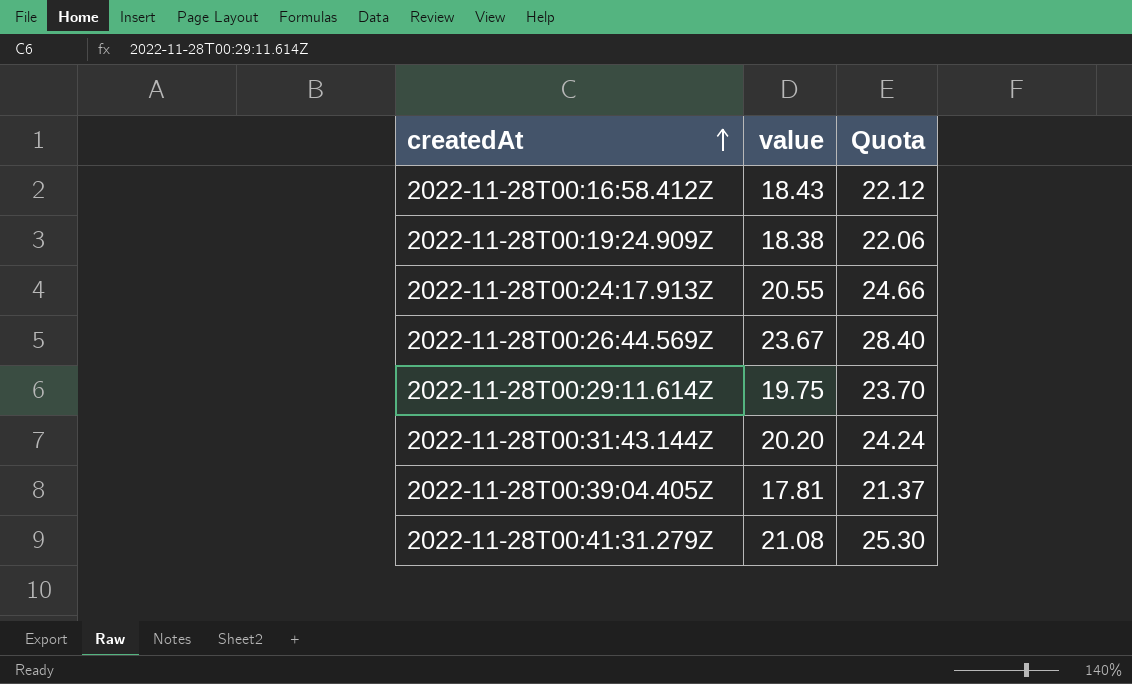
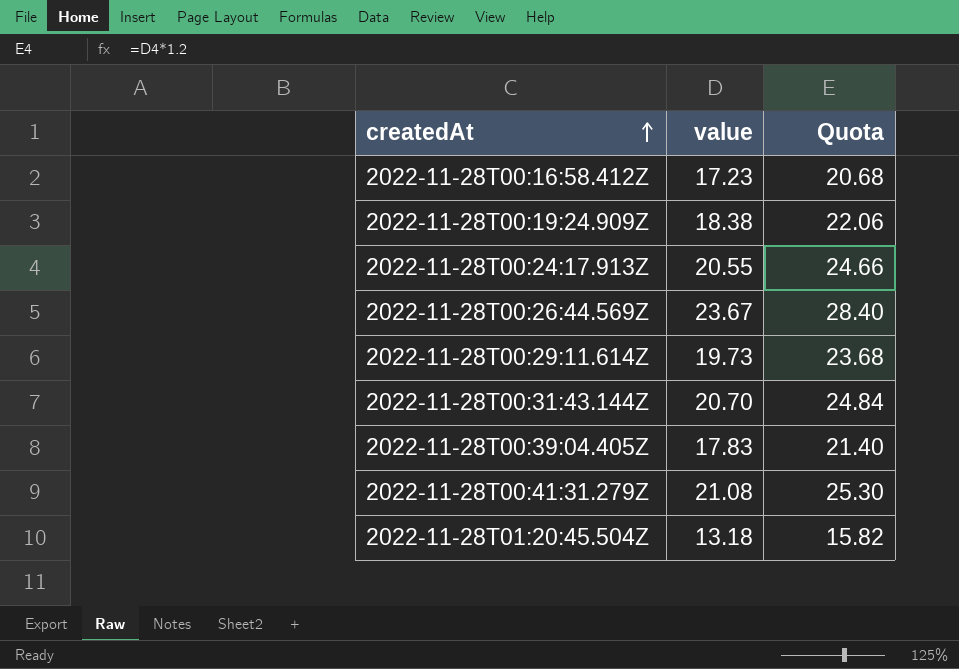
2022-11-28T00:16:58.412Z | value: 18.43 -> 17.23
2022-11-28T00:16:58.412Z | Quota: 22.12 -> 20.68
2022-11-28T00:29:11.614Z | value: 19.75 -> 19.73
2022-11-28T00:29:11.614Z | Quota: 23.70 -> 23.68
2022-11-28T00:31:43.144Z | value: 20.20 -> 20.70
2022-11-28T00:31:43.144Z | Quota: 24.24 -> 24.84
2022-11-28T00:39:04.405Z | value: 17.81 -> 17.83
2022-11-28T00:39:04.405Z | Quota: 21.37 -> 21.40
row 2022-11-28T01:20:45.504Z: none -> 13.18 | 15.82

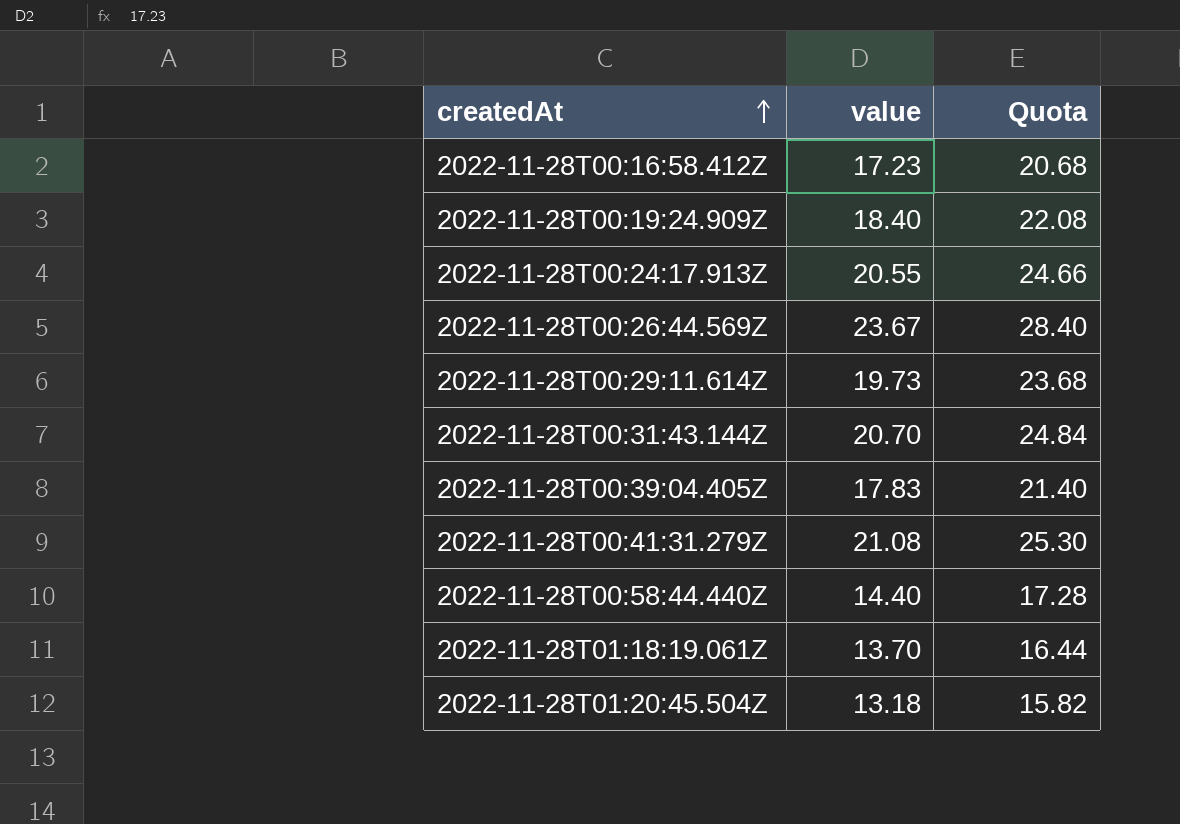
2022-11-28T00:19:24.909Z | value: 18.38 -> 18.40
2022-11-28T00:19:24.909Z | Quota: 22.06 -> 22.08
row 2022-11-28T00:58:44.440Z: none -> 14.40 | 17.28
row 2022-11-28T01:18:19.061Z: none -> 13.70 | 16.44

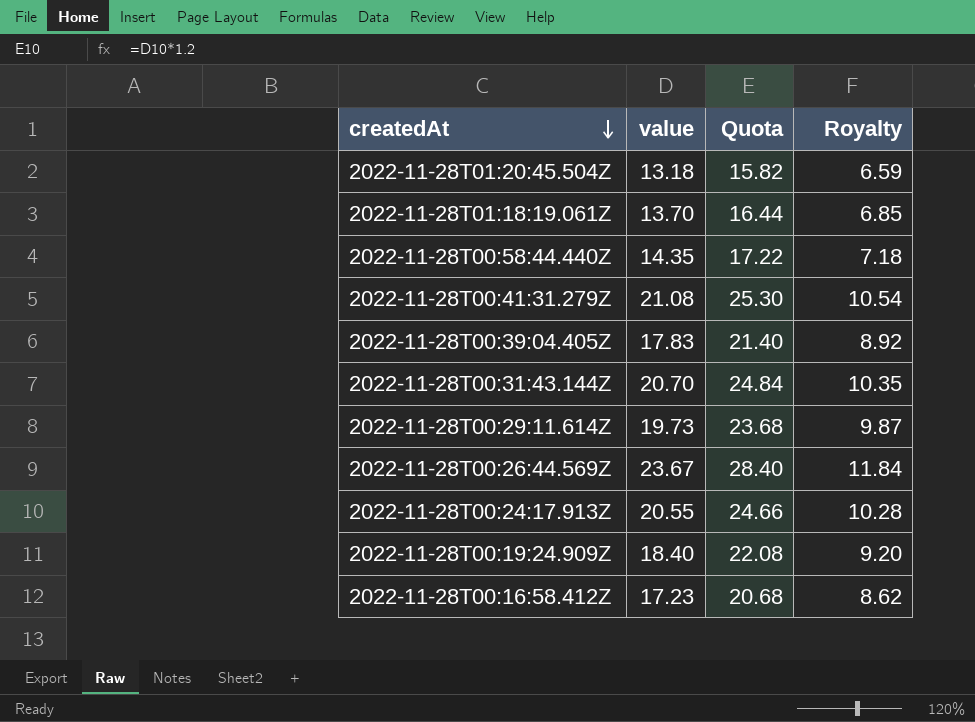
row order: createdAt ascending -> createdAt descending
column Royalty | formula: none -> [value] * 0.5
2022-11-28T00:58:44.440Z | value: 14.40 -> 14.35
2022-11-28T00:58:44.440Z | Quota: 17.28 -> 17.22

